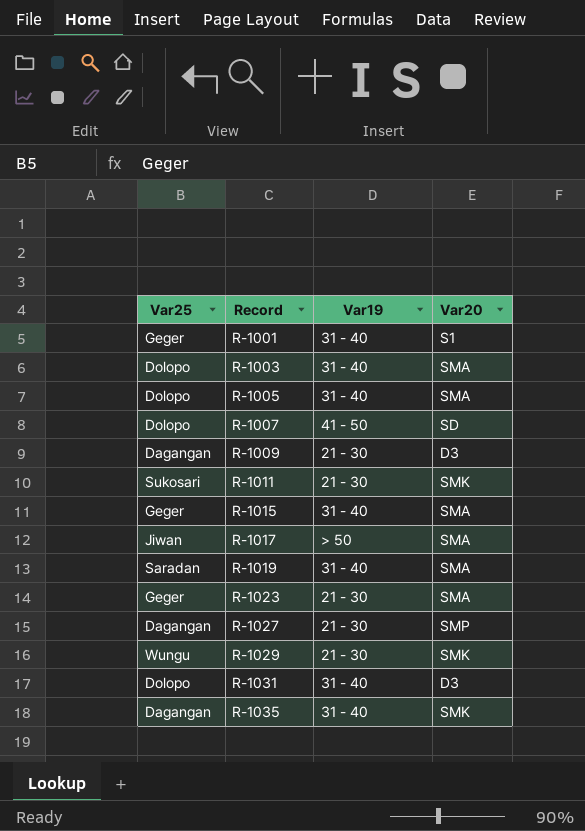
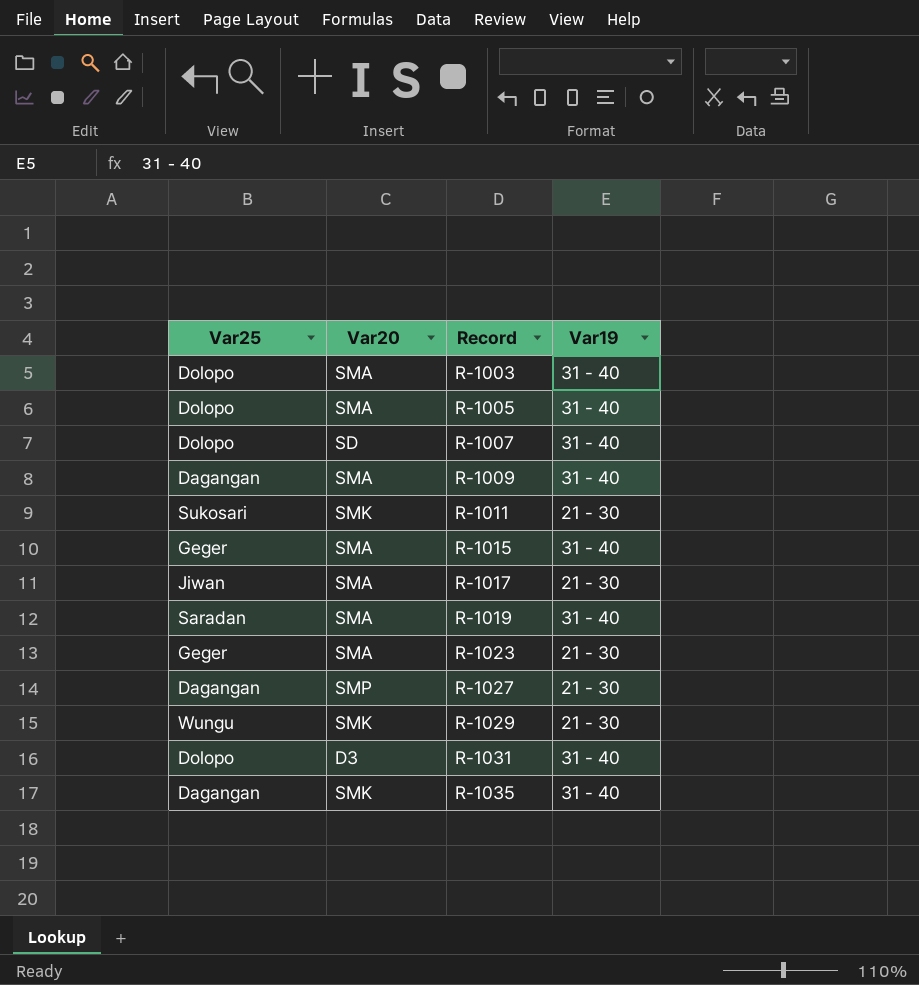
column Var20 | position: 4 -> 2
row R-1001: Geger | 31 - 40 | S1 -> none
R-1007 | Var19: 41 - 50 -> 31 - 40
R-1009 | Var20: D3 -> SMA
R-1009 | Var19: 21 - 30 -> 31 - 40
R-1017 | Var19: > 50 -> 21 - 30

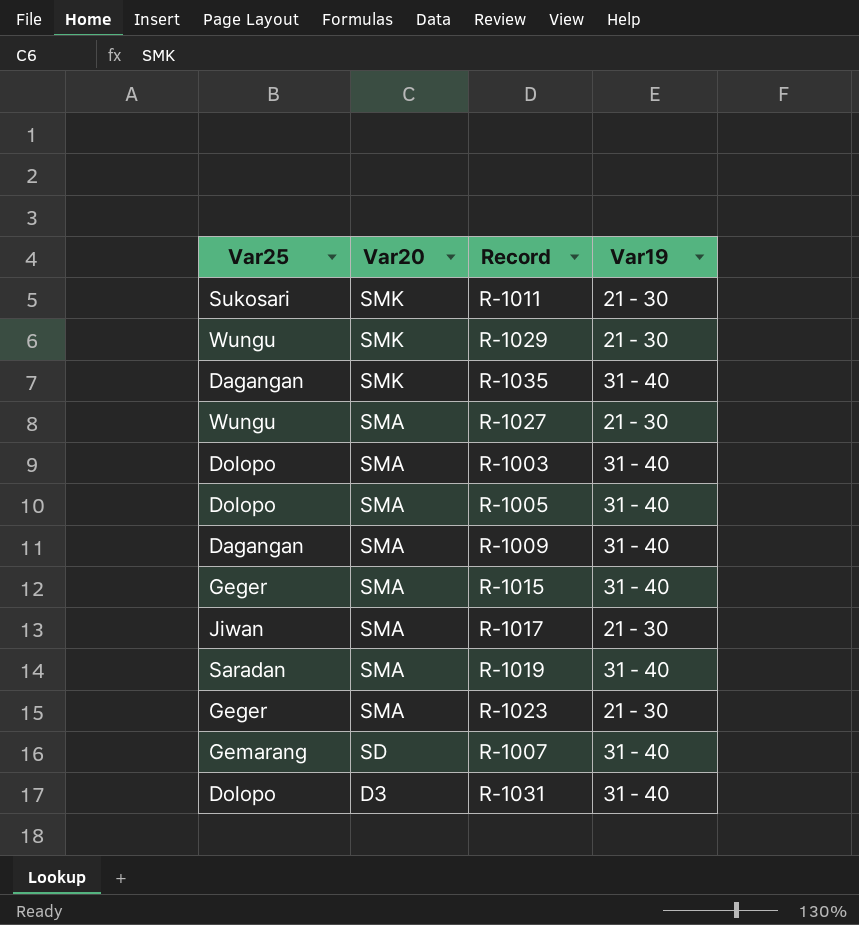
row order: Record ascending -> Var20 descending
R-1027 | Var25: Dagangan -> Wungu
R-1027 | Var20: SMP -> SMA
R-1007 | Var25: Dolopo -> Gemarang

